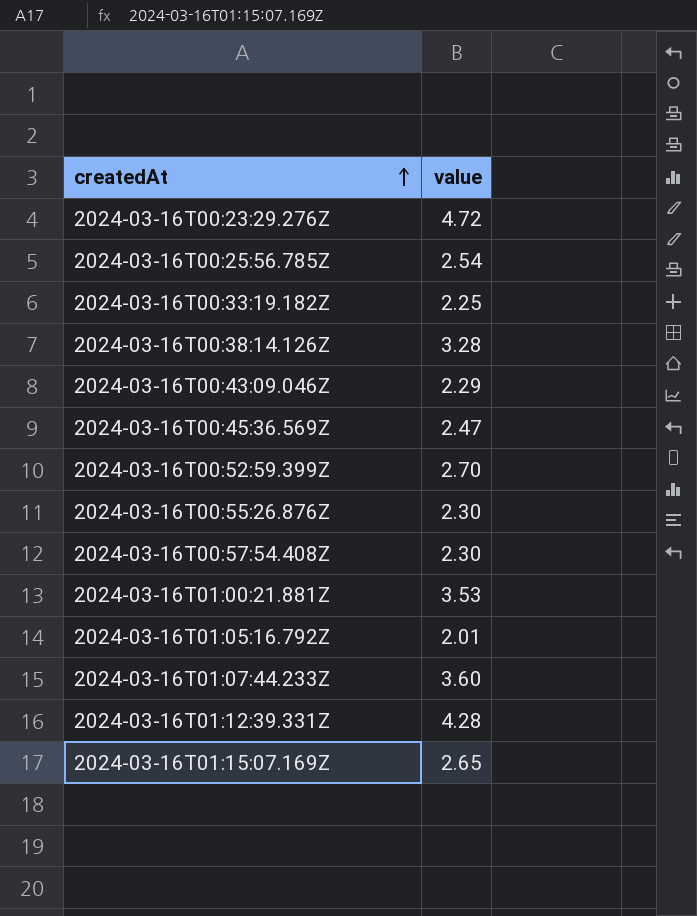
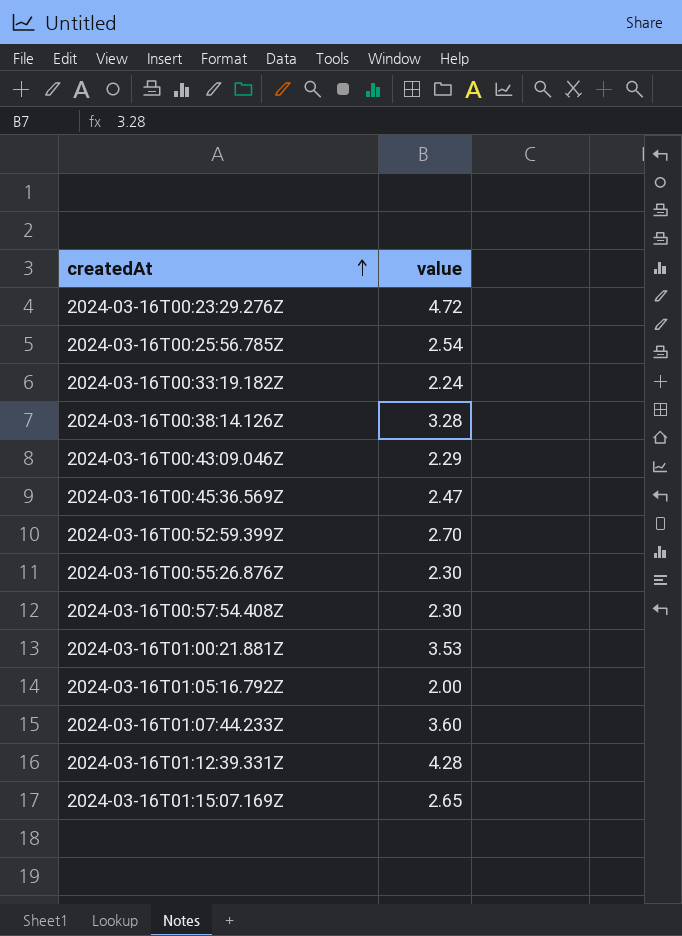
2024-03-16T00:33:19.182Z | value: 2.25 -> 2.24
2024-03-16T01:05:16.792Z | value: 2.01 -> 2.00

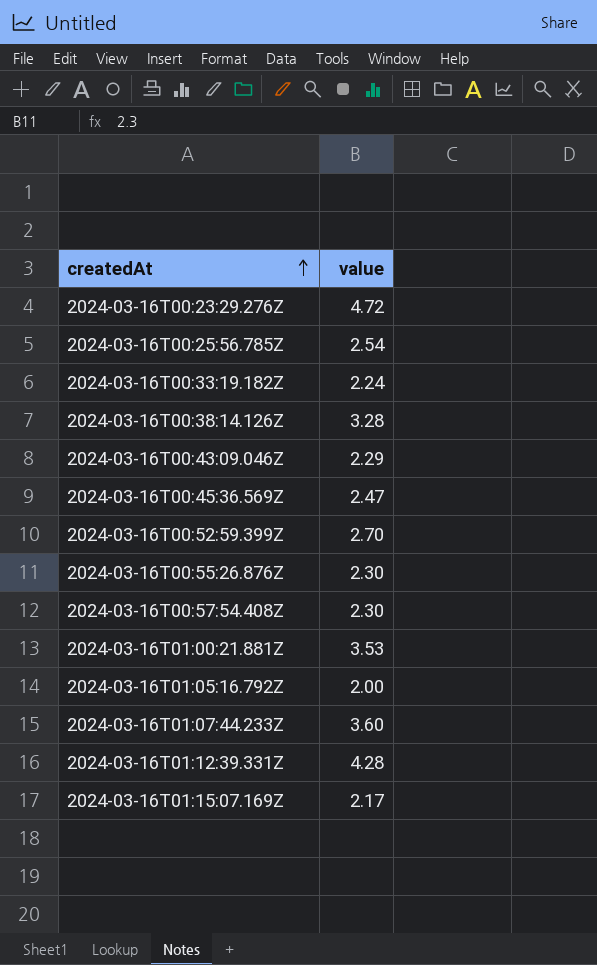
2024-03-16T01:15:07.169Z | value: 2.65 -> 2.17

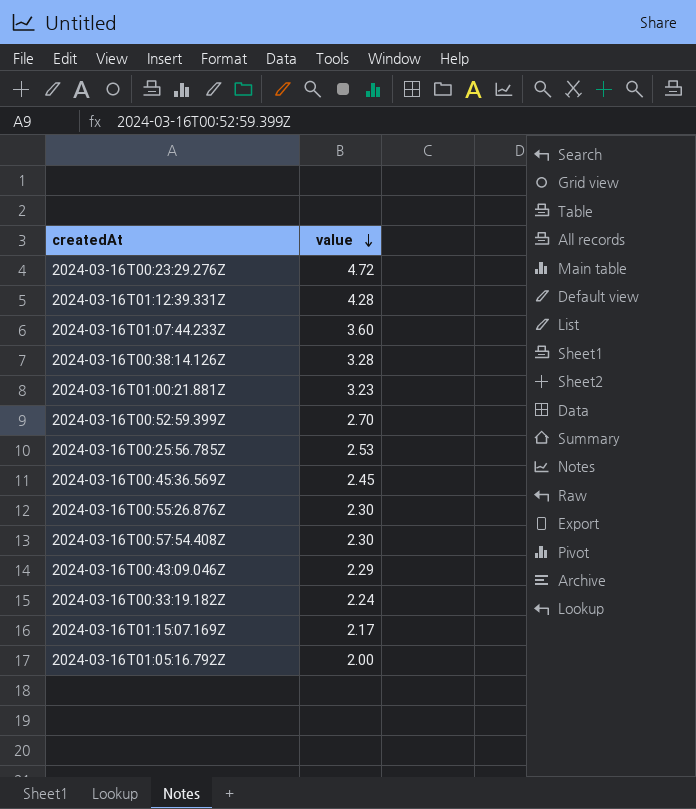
row order: createdAt ascending -> value descending
2024-03-16T01:00:21.881Z | value: 3.53 -> 3.23
2024-03-16T00:25:56.785Z | value: 2.54 -> 2.53
2024-03-16T00:45:36.569Z | value: 2.47 -> 2.45

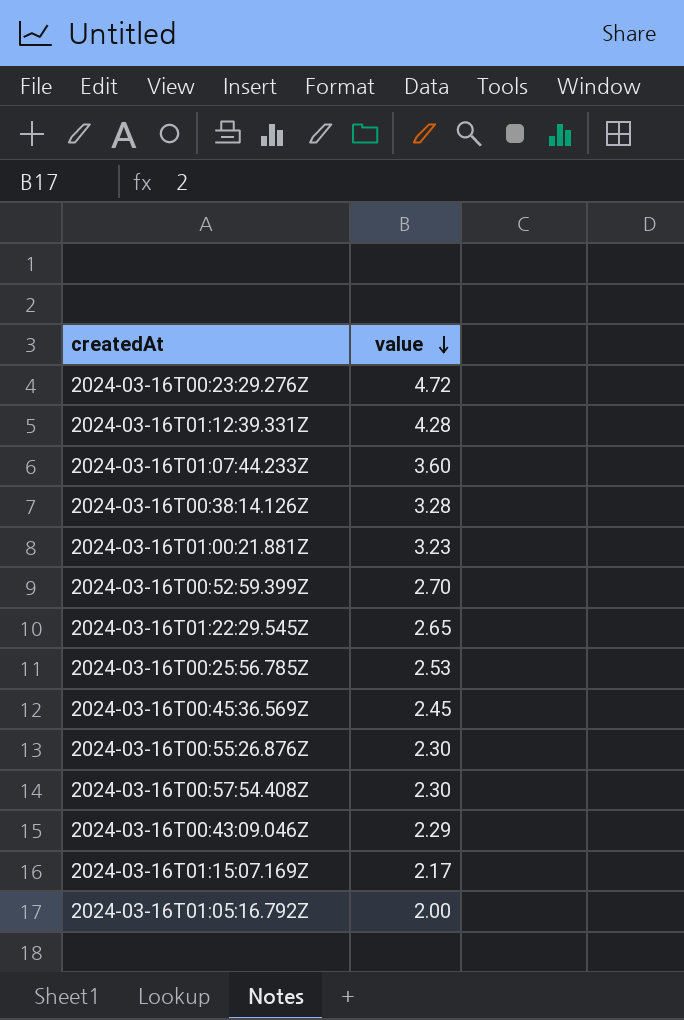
row 2024-03-16T00:33:19.182Z: 2.24 -> none
row 2024-03-16T01:22:29.545Z: none -> 2.65

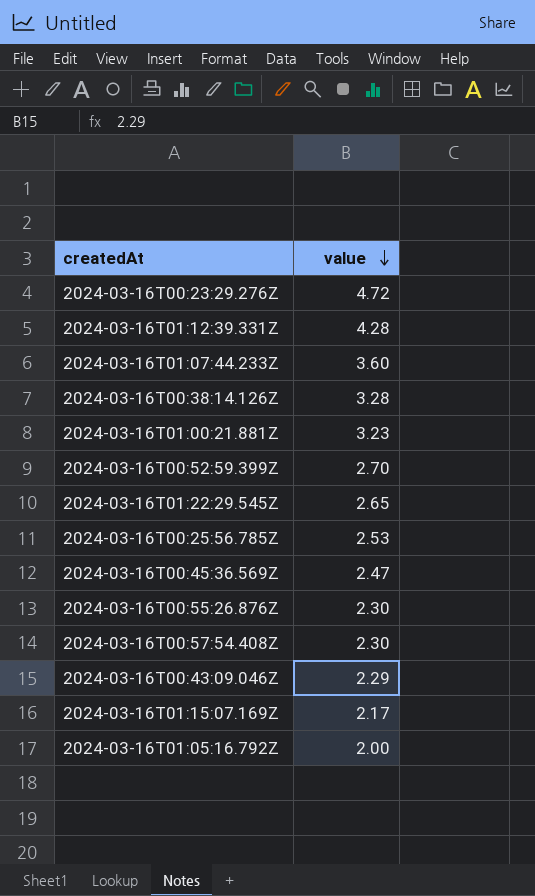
2024-03-16T00:45:36.569Z | value: 2.45 -> 2.47

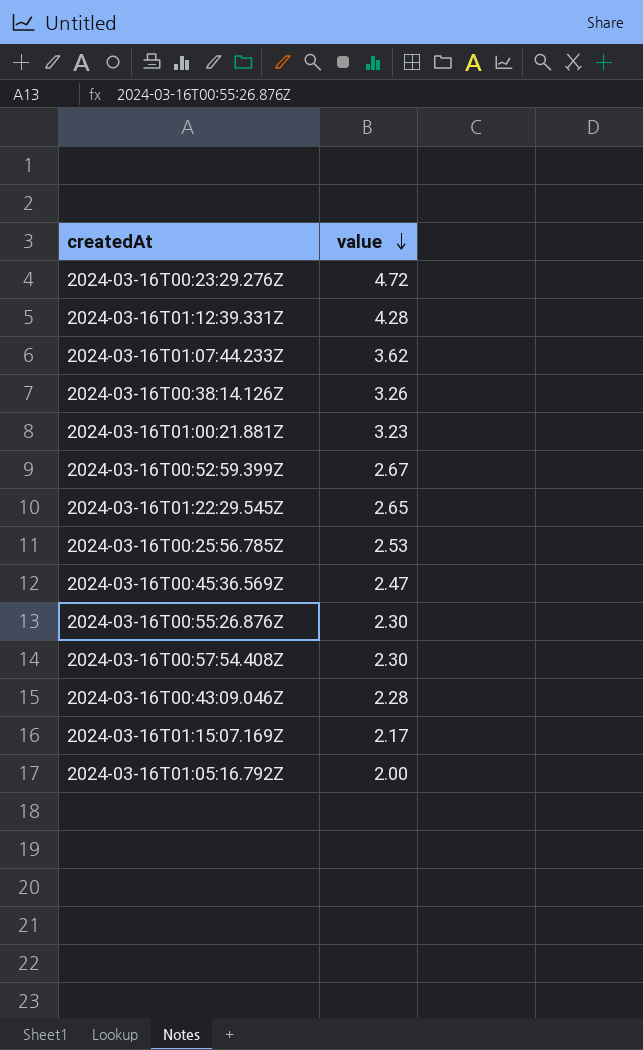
2024-03-16T01:07:44.233Z | value: 3.60 -> 3.62
2024-03-16T00:38:14.126Z | value: 3.28 -> 3.26
2024-03-16T00:52:59.399Z | value: 2.70 -> 2.67
2024-03-16T00:43:09.046Z | value: 2.29 -> 2.28

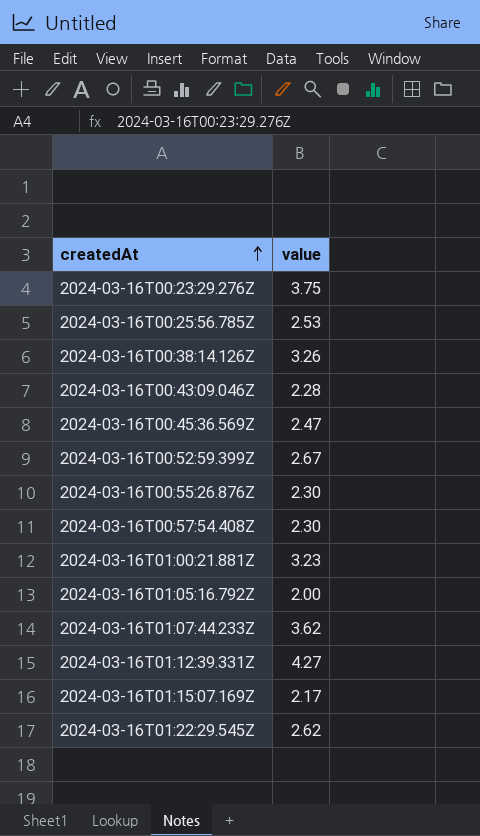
row order: value descending -> createdAt ascending
2024-03-16T00:23:29.276Z | value: 4.72 -> 3.75
2024-03-16T01:12:39.331Z | value: 4.28 -> 4.27
2024-03-16T01:22:29.545Z | value: 2.65 -> 2.62

